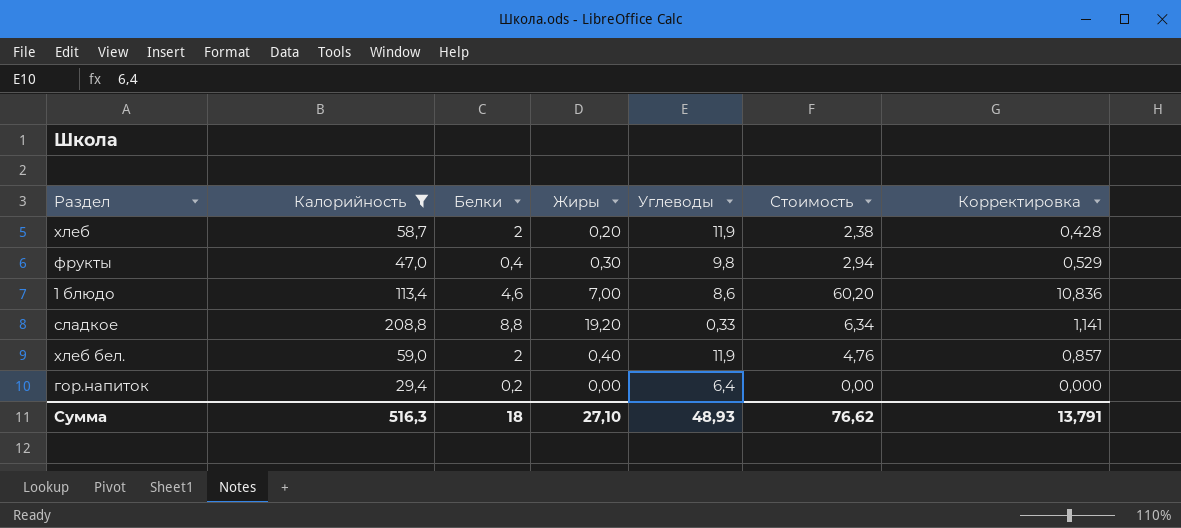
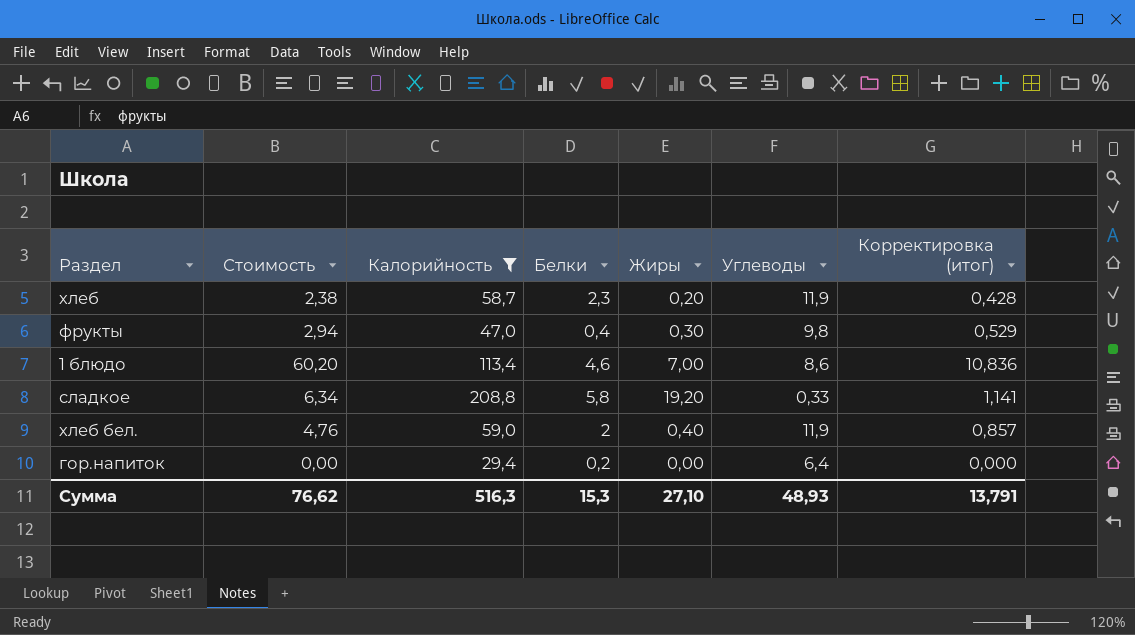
column Стоимость | position: 6 -> 2
column name: Корректировка -> Корректировка (итог)
хлеб | Белки: 2 -> 2,3
сладкое | Белки: 8,8 -> 5,8
Сумма | Белки: 18 -> 15,3

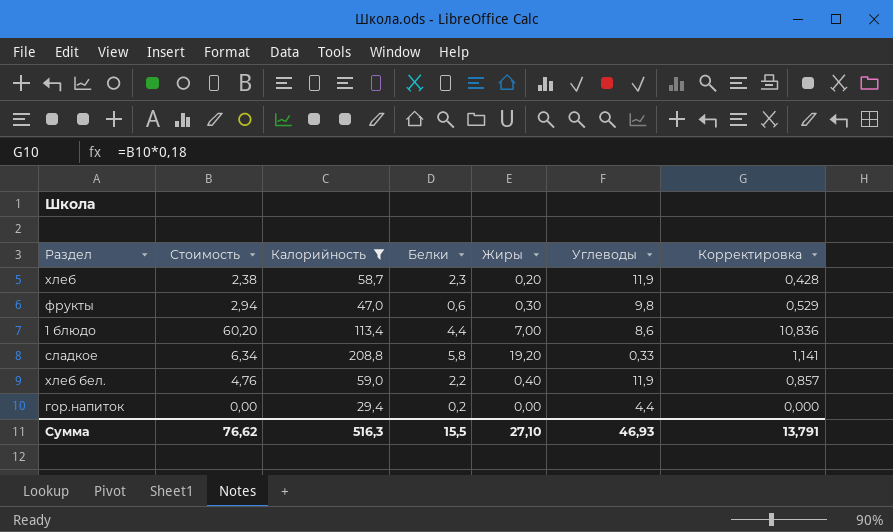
column name: Корректировка (итог) -> Корректировка
фрукты | Белки: 0,4 -> 0,6
1 блюдо | Белки: 4,6 -> 4,4
хлеб бел. | Белки: 2 -> 2,2
гор.напиток | Углеводы: 6,4 -> 4,4
Сумма | Белки: 15,3 -> 15,5
Сумма | Углеводы: 48,93 -> 46,93

